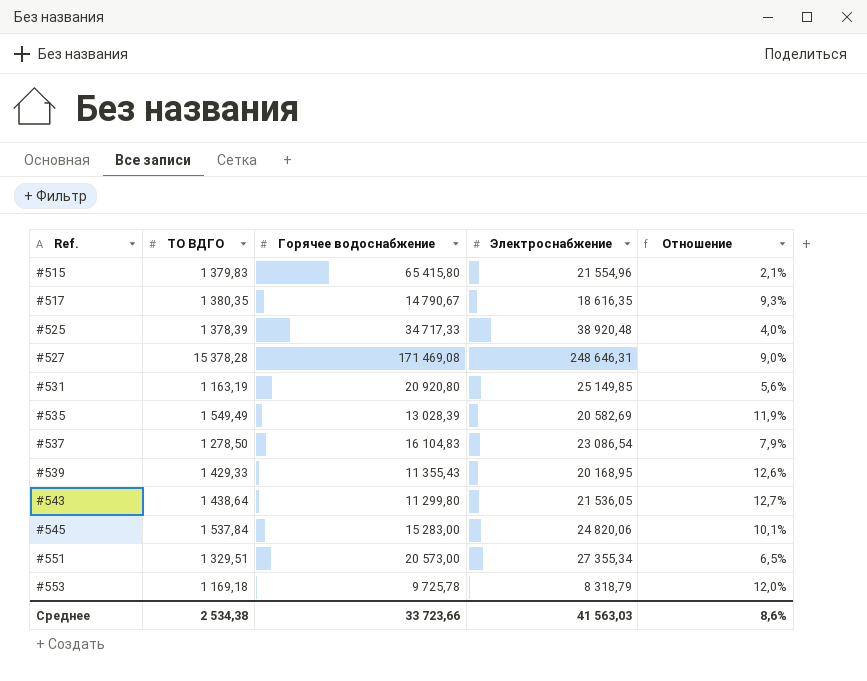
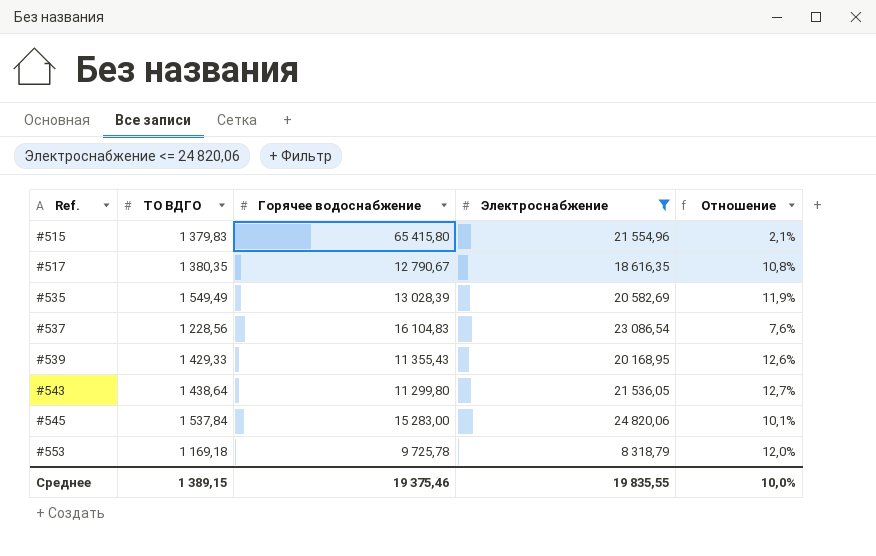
filter: none -> Электроснабжение <= 24 820,06
#517 | Горячее водоснабжение: 14 790,67 -> 12 790,67
#517 | Отношение: 9,3% -> 10,8%
#537 | ТО ВДГО: 1 278,50 -> 1 228,56
#537 | Отношение: 7,9% -> 7,6%
Среднее | ТО ВДГО: 2 534,38 -> 1 389,15
Среднее | Горячее водоснабжение: 33 723,66 -> 19 375,46
Среднее | Электроснабжение: 41 563,03 -> 19 835,55
Среднее | Отношение: 8,6% -> 10,0%

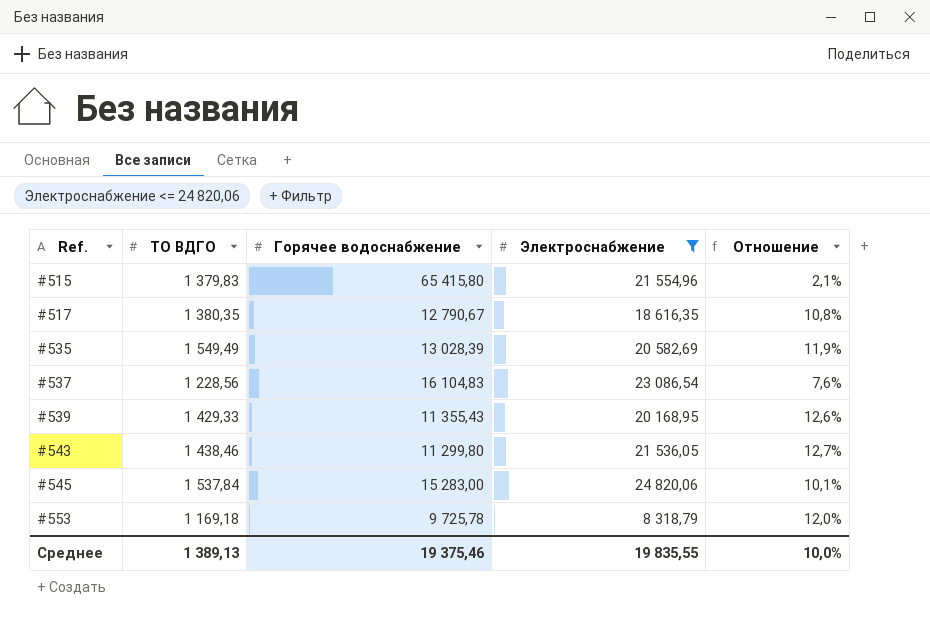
#543 | ТО ВДГО: 1 438,64 -> 1 438,46
Среднее | ТО ВДГО: 1 389,15 -> 1 389,13

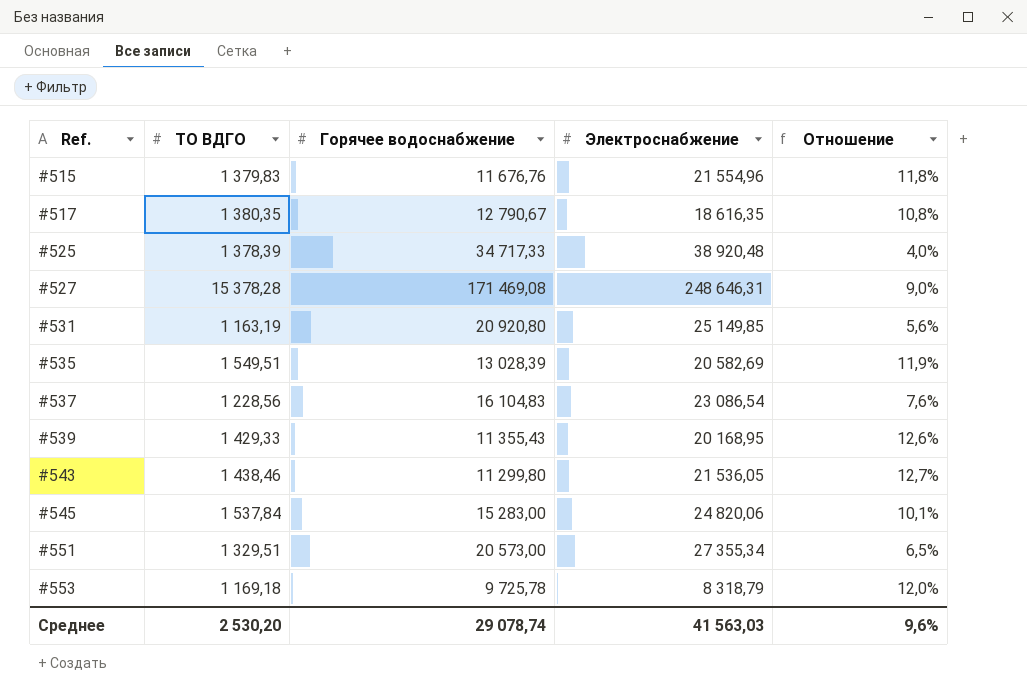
filter: Электроснабжение <= 24 820,06 -> none
#515 | Горячее водоснабжение: 65 415,80 -> 11 676,76
#515 | Отношение: 2,1% -> 11,8%
#535 | ТО ВДГО: 1 549,49 -> 1 549,51
Среднее | ТО ВДГО: 1 389,13 -> 2 530,20
Среднее | Горячее водоснабжение: 19 375,46 -> 29 078,74
Среднее | Электроснабжение: 19 835,55 -> 41 563,03
Среднее | Отношение: 10,0% -> 9,6%

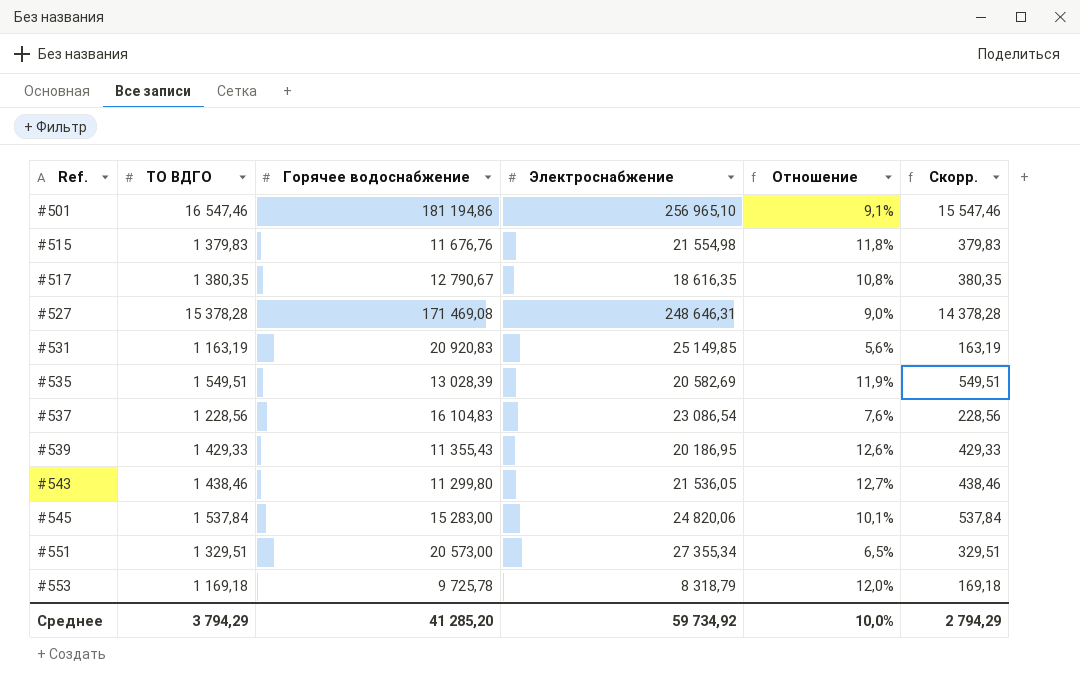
column Скорр. | formula: none -> [ТО ВДГО] - 1000
row #525: 1 378,39 | 34 717,33 | 38 920,48 | 4,0% -> none
row #501: none -> 16 547,46 | 181 194,86 | 256 965,10 | 9,1% | 15 547,46
#515 | Электроснабжение: 21 554,96 -> 21 554,98
#531 | Горячее водоснабжение: 20 920,80 -> 20 920,83
#539 | Электроснабжение: 20 168,95 -> 20 186,95
Среднее | ТО ВДГО: 2 530,20 -> 3 794,29
Среднее | Горячее водоснабжение: 29 078,74 -> 41 285,20
Среднее | Электроснабжение: 41 563,03 -> 59 734,92
Среднее | Отношение: 9,6% -> 10,0%

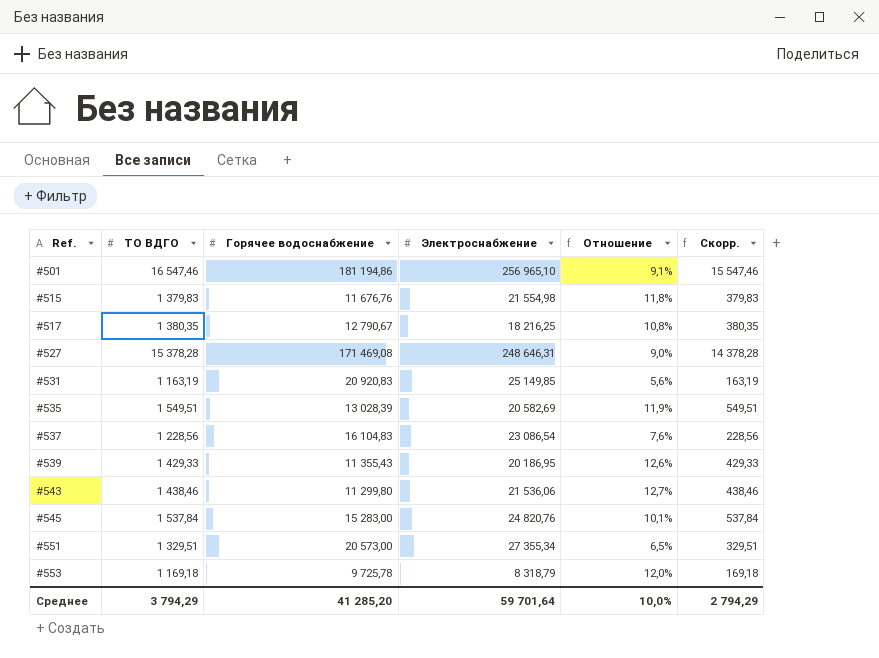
#517 | Электроснабжение: 18 616,35 -> 18 216,25
#543 | Электроснабжение: 21 536,05 -> 21 536,06
#545 | Электроснабжение: 24 820,06 -> 24 820,76
Среднее | Электроснабжение: 59 734,92 -> 59 701,64

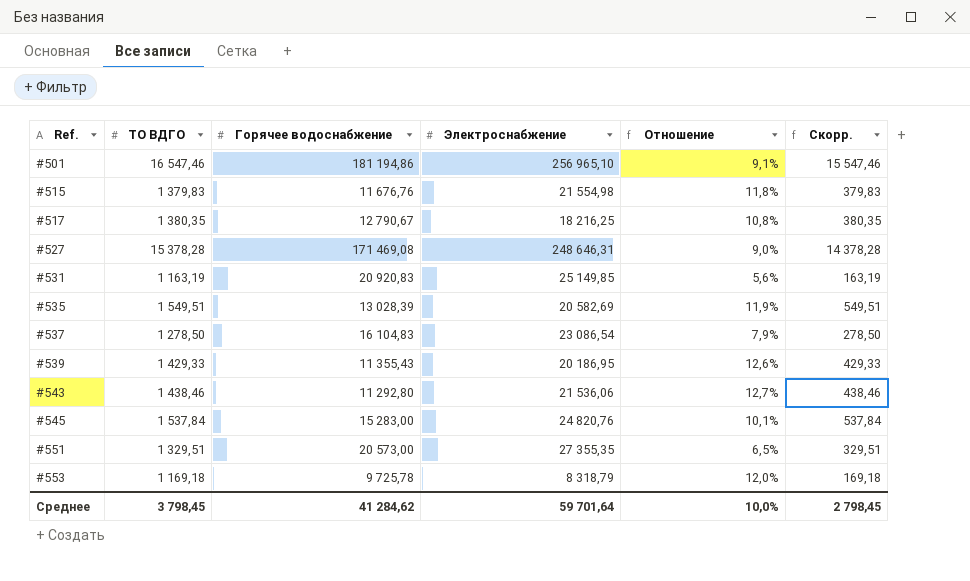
#537 | ТО ВДГО: 1 228,56 -> 1 278,50
#537 | Отношение: 7,6% -> 7,9%
#537 | Скорр.: 228,56 -> 278,50
#543 | Горячее водоснабжение: 11 299,80 -> 11 292,80
#551 | Электроснабжение: 27 355,34 -> 27 355,35
Среднее | ТО ВДГО: 3 794,29 -> 3 798,45
Среднее | Горячее водоснабжение: 41 285,20 -> 41 284,62
Среднее | Скорр.: 2 794,29 -> 2 798,45

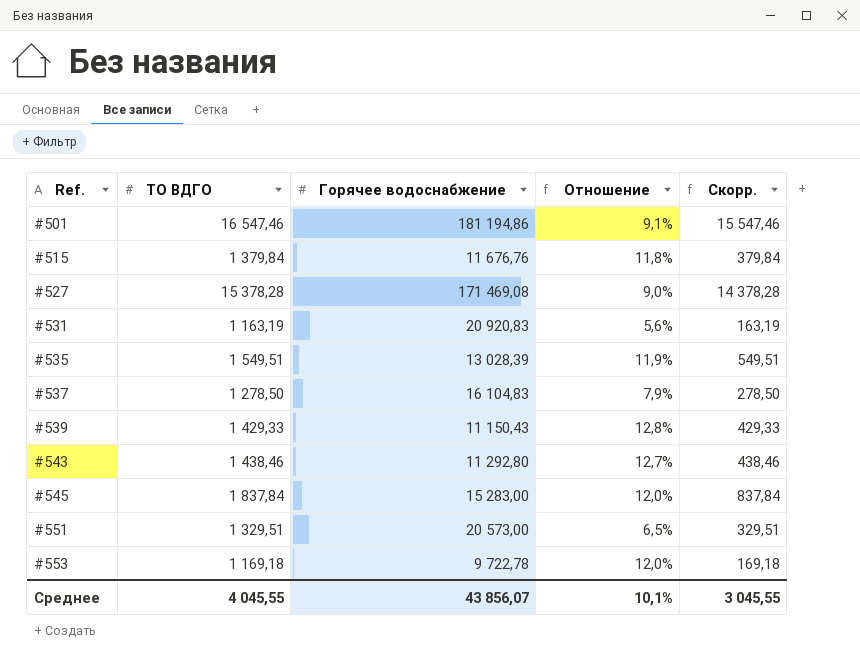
column Электроснабжение | position: 4 -> none
row #517: 1 380,35 | 12 790,67 | 18 216,25 | 10,8% | 380,35 -> none
#515 | ТО ВДГО: 1 379,83 -> 1 379,84
#515 | Скорр.: 379,83 -> 379,84
#539 | Горячее водоснабжение: 11 355,43 -> 11 150,43
#539 | Отношение: 12,6% -> 12,8%
#545 | ТО ВДГО: 1 537,84 -> 1 837,84
#545 | Отношение: 10,1% -> 12,0%
#545 | Скорр.: 537,84 -> 837,84
#553 | Горячее водоснабжение: 9 725,78 -> 9 722,78
Среднее | ТО ВДГО: 3 798,45 -> 4 045,55
Среднее | Горячее водоснабжение: 41 284,62 -> 43 856,07
Среднее | Отношение: 10,0% -> 10,1%
Среднее | Скорр.: 2 798,45 -> 3 045,55

